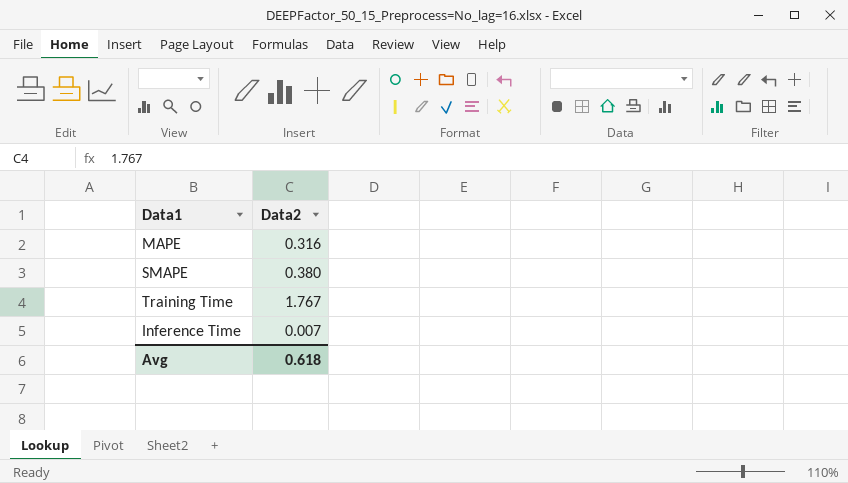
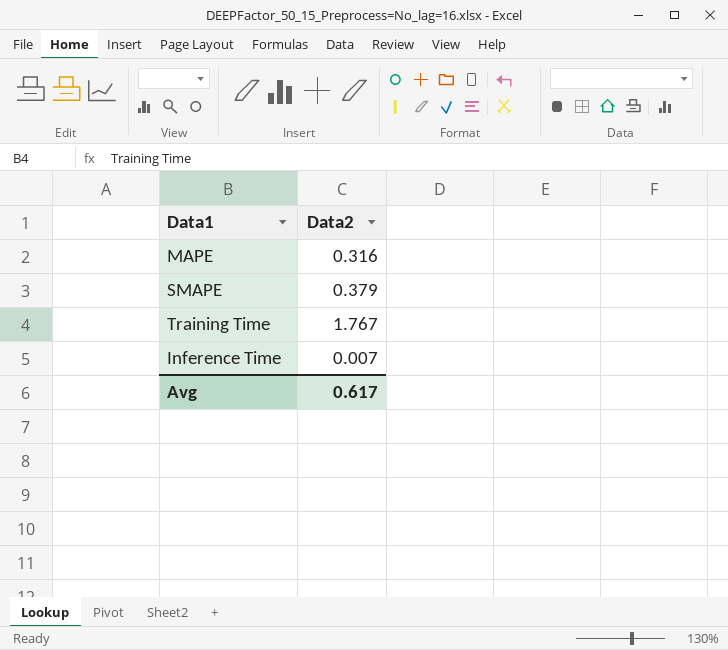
SMAPE | Data2: 0.380 -> 0.379
Avg | Data2: 0.618 -> 0.617

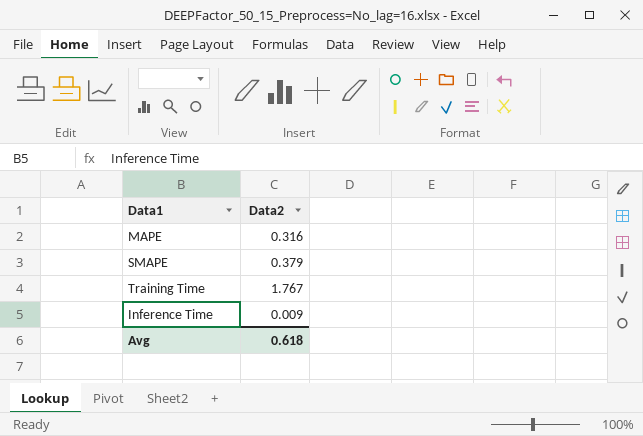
Inference Time | Data2: 0.007 -> 0.009
Avg | Data2: 0.617 -> 0.618

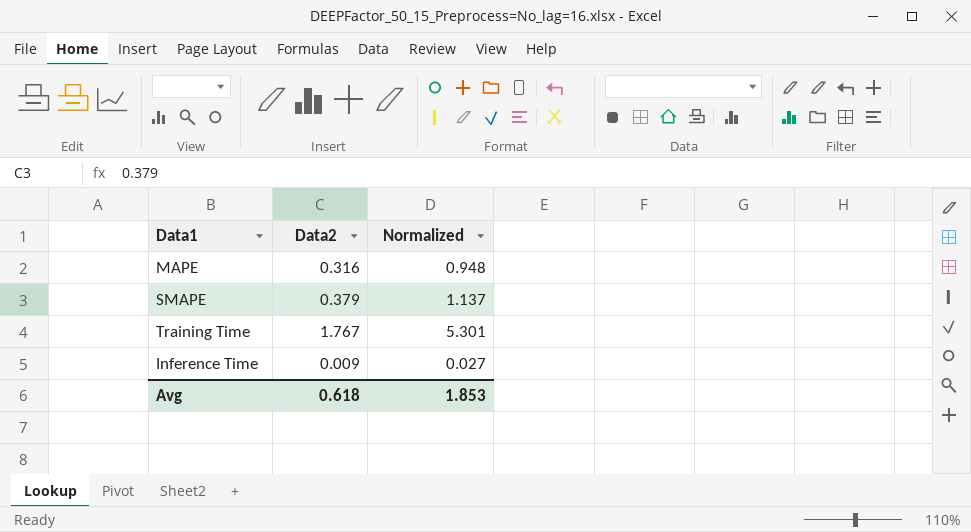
column Normalized | formula: none -> [Data2] * 3

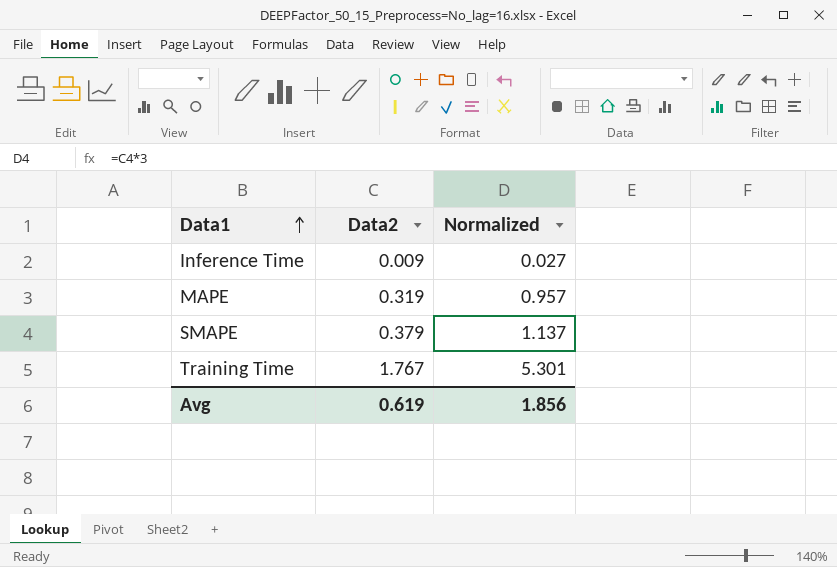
row order: none -> Data1 ascending
MAPE | Data2: 0.316 -> 0.319
MAPE | Normalized: 0.948 -> 0.957
Avg | Data2: 0.618 -> 0.619
Avg | Normalized: 1.853 -> 1.856

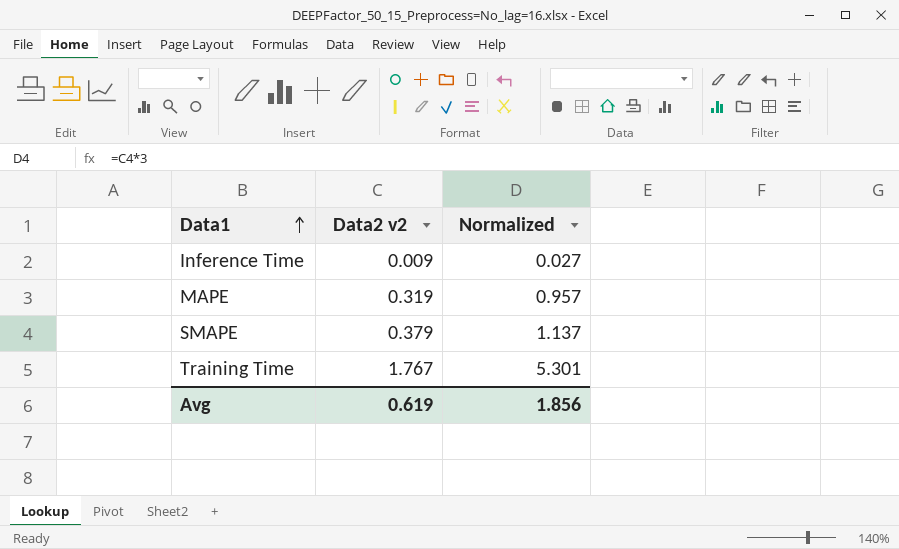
column name: Data2 -> Data2 v2

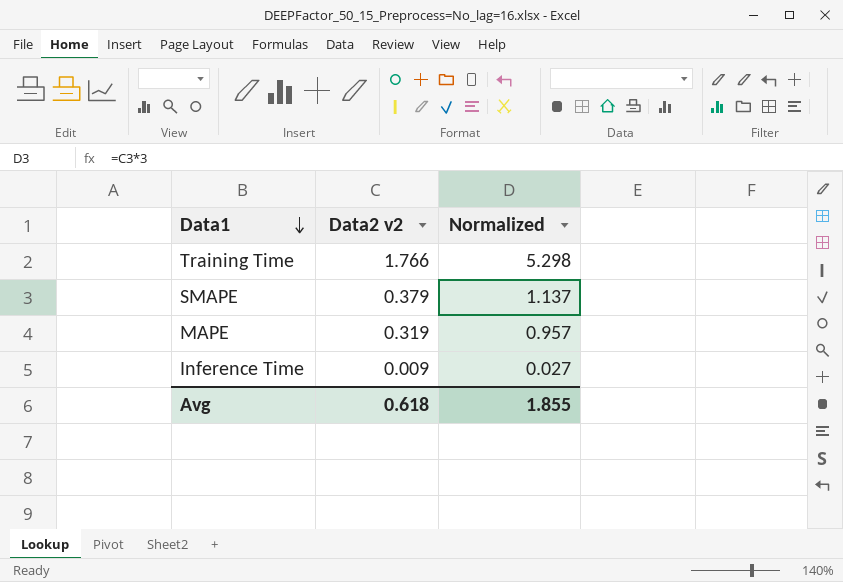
row order: Data1 ascending -> Data1 descending
Training Time | Data2 v2: 1.767 -> 1.766
Training Time | Normalized: 5.301 -> 5.298
Avg | Data2 v2: 0.619 -> 0.618
Avg | Normalized: 1.856 -> 1.855

